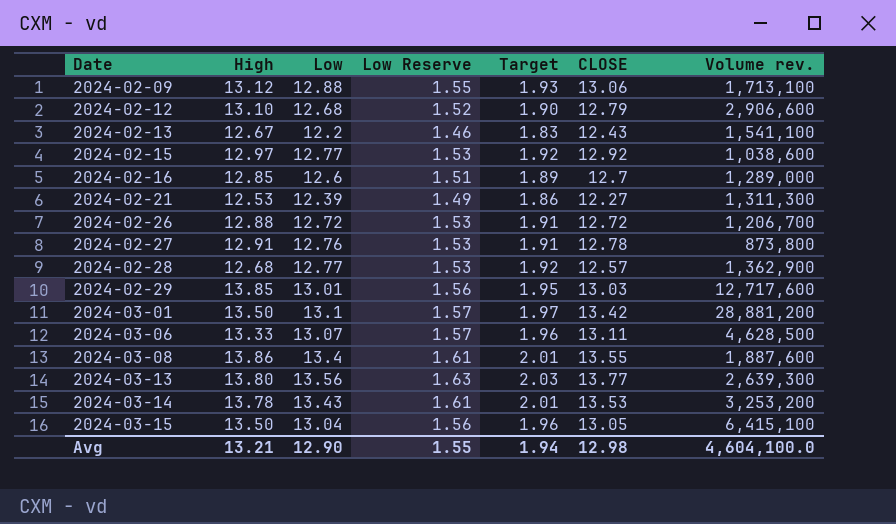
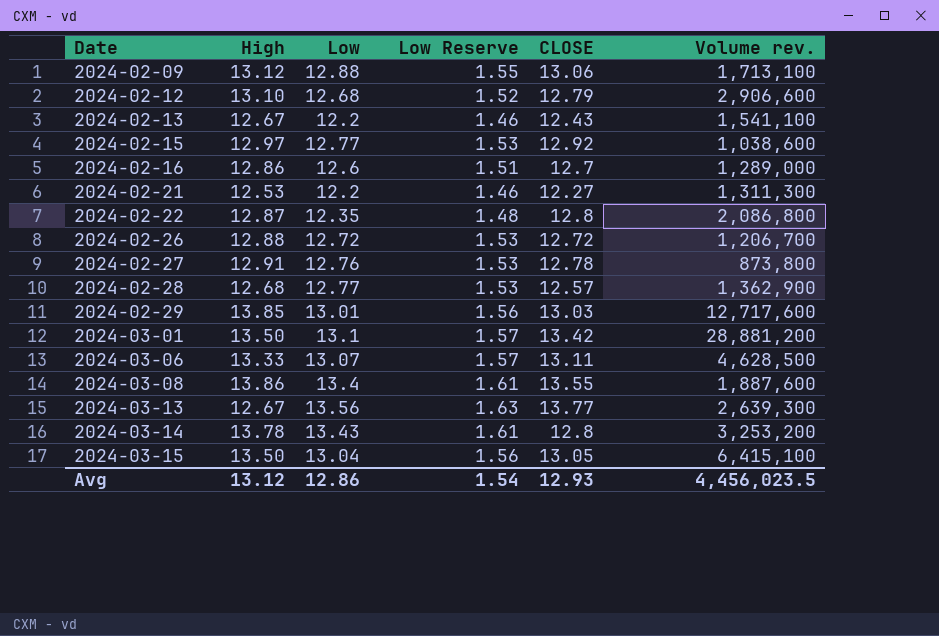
column Target | formula: [Low] * 0.15 -> none
2024-02-16 | High: 12.85 -> 12.86
2024-02-21 | Low: 12.39 -> 12.2
2024-02-21 | Low Reserve: 1.49 -> 1.46
row 2024-02-22: none -> 12.87 | 12.35 | 1.48 | 12.8 | 2,086,800
2024-03-13 | High: 13.80 -> 12.67
2024-03-14 | CLOSE: 13.53 -> 12.8
Avg | High: 13.21 -> 13.12
Avg | Low: 12.90 -> 12.86
Avg | Low Reserve: 1.55 -> 1.54
Avg | CLOSE: 12.98 -> 12.93
Avg | Volume rev.: 4,604,100.0 -> 4,456,023.5

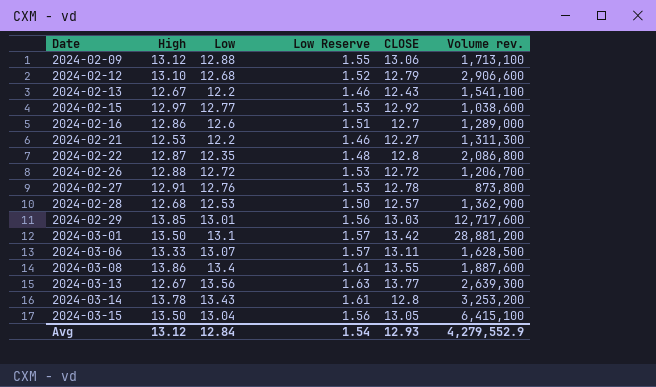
2024-02-28 | Low: 12.77 -> 12.53
2024-02-28 | Low Reserve: 1.53 -> 1.50
2024-03-06 | Volume rev.: 4,628,500 -> 1,628,500
Avg | Low: 12.86 -> 12.84
Avg | Volume rev.: 4,456,023.5 -> 4,279,552.9

